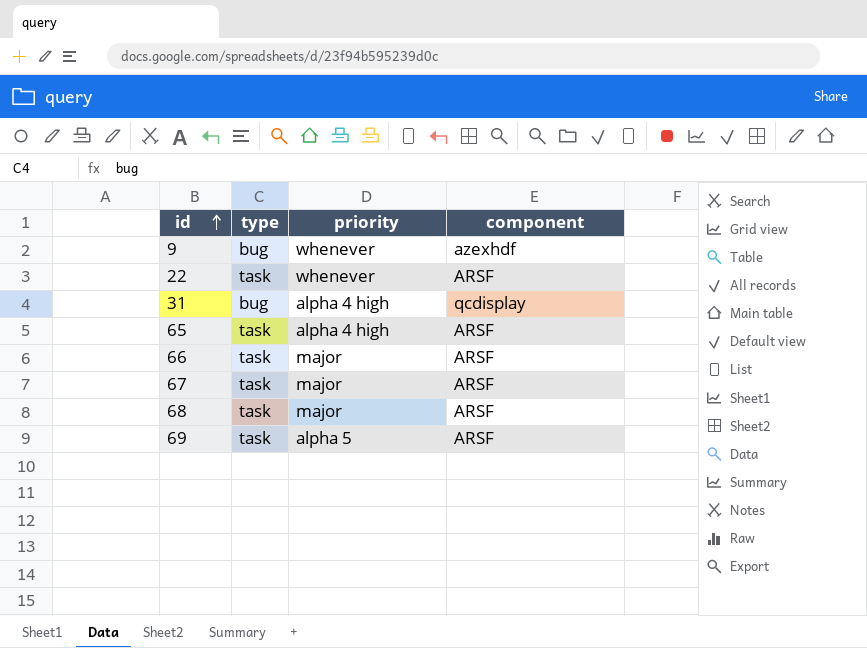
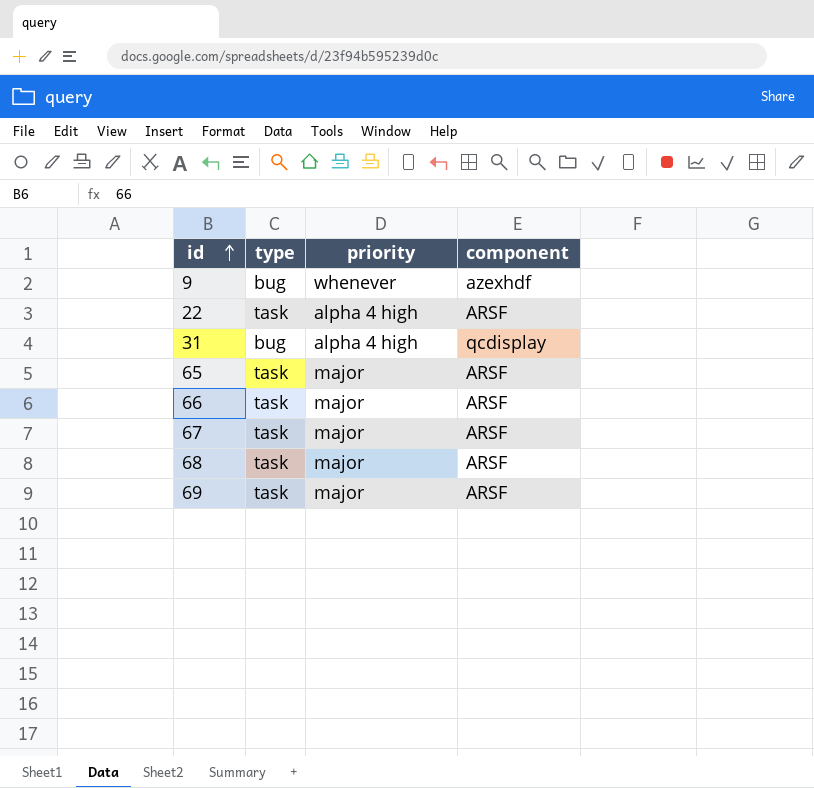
22 | priority: whenever -> alpha 4 high
65 | priority: alpha 4 high -> major
69 | priority: alpha 5 -> major

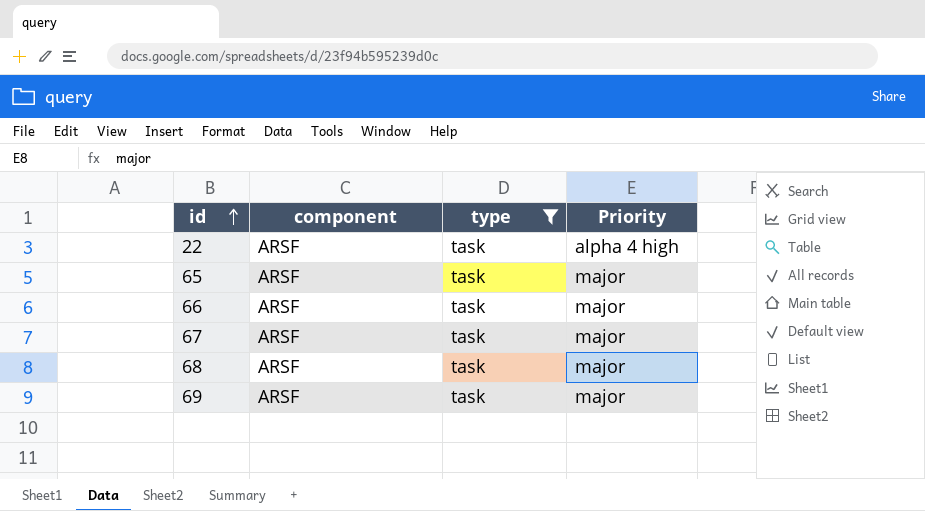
filter: none -> type = task
column component | position: 4 -> 2
column name: priority -> Priority

